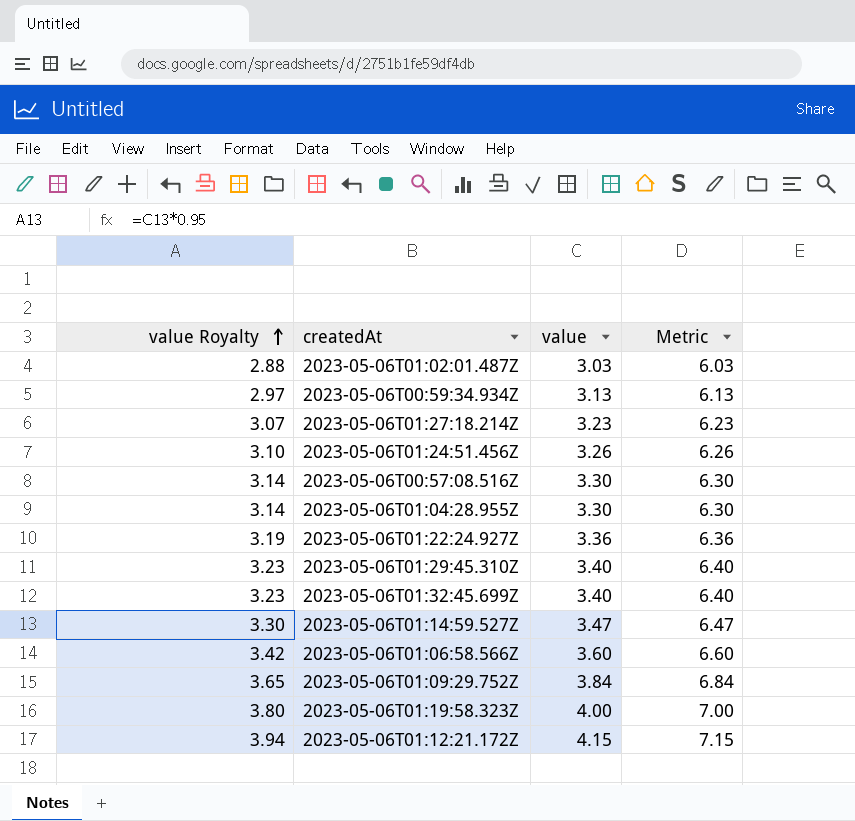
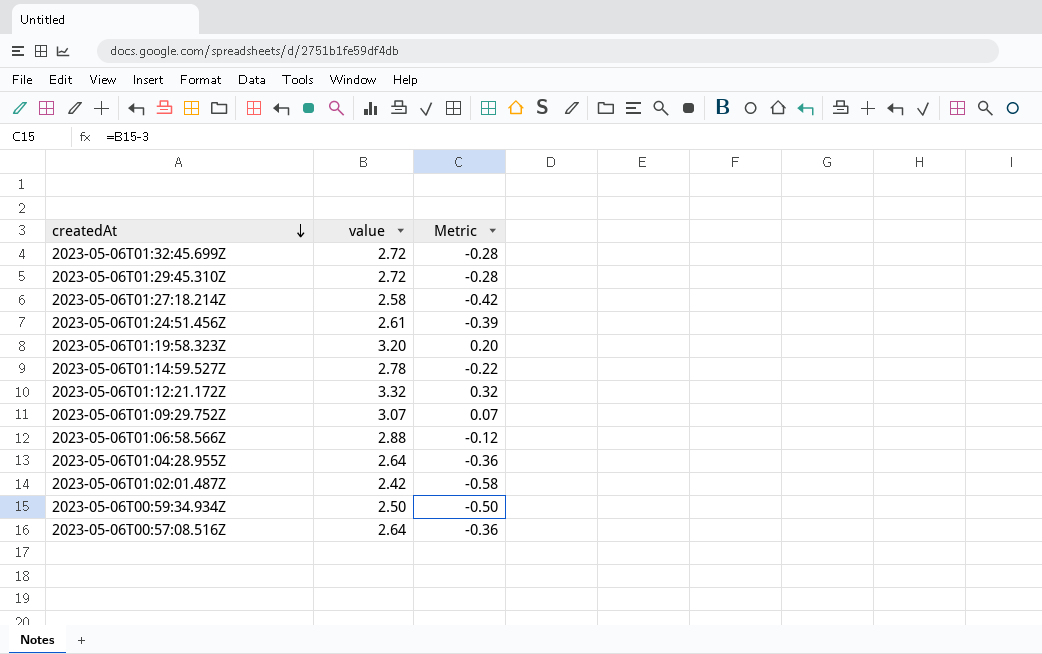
row order: value Royalty ascending -> createdAt descending
column value Royalty | formula: [value] * 0.95 -> none
column Metric | formula: [value] + 3 -> [value] - 3
row 2023-05-06T01:22:24.927Z: 3.19 | 3.36 | 6.36 -> none
2023-05-06T01:32:45.699Z | value: 3.40 -> 2.72
2023-05-06T01:29:45.310Z | value: 3.40 -> 2.72
2023-05-06T01:27:18.214Z | value: 3.23 -> 2.58
2023-05-06T01:24:51.456Z | value: 3.26 -> 2.61
2023-05-06T01:19:58.323Z | value: 4.00 -> 3.20
2023-05-06T01:14:59.527Z | value: 3.47 -> 2.78
2023-05-06T01:12:21.172Z | value: 4.15 -> 3.32
2023-05-06T01:09:29.752Z | value: 3.84 -> 3.07
2023-05-06T01:06:58.566Z | value: 3.60 -> 2.88
2023-05-06T01:04:28.955Z | value: 3.30 -> 2.64
2023-05-06T01:02:01.487Z | value: 3.03 -> 2.42
2023-05-06T00:59:34.934Z | value: 3.13 -> 2.50
2023-05-06T00:57:08.516Z | value: 3.30 -> 2.64

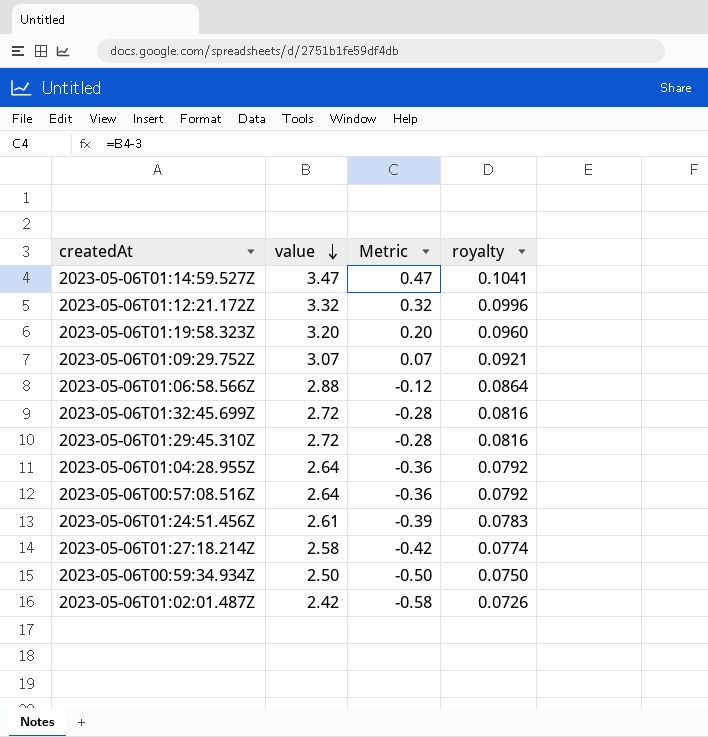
row order: createdAt descending -> value descending
column royalty | formula: none -> [value] * 0.03
2023-05-06T01:14:59.527Z | value: 2.78 -> 3.47
2023-05-06T01:14:59.527Z | Metric: -0.22 -> 0.47

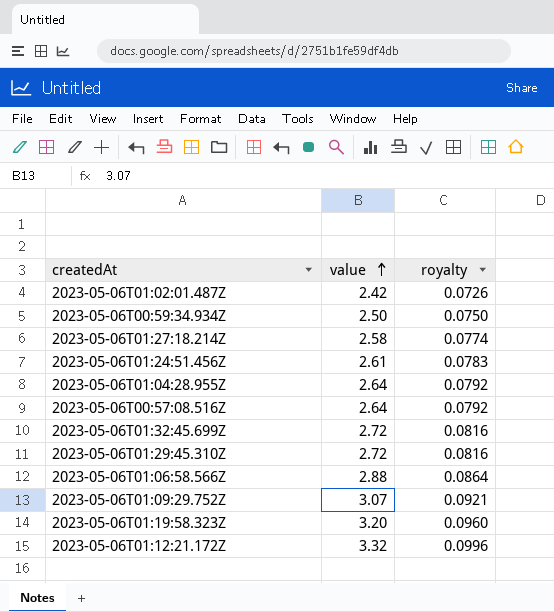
row order: value descending -> value ascending
column Metric | formula: [value] - 3 -> none
row 2023-05-06T01:14:59.527Z: 3.47 | 0.47 | 0.1041 -> none

